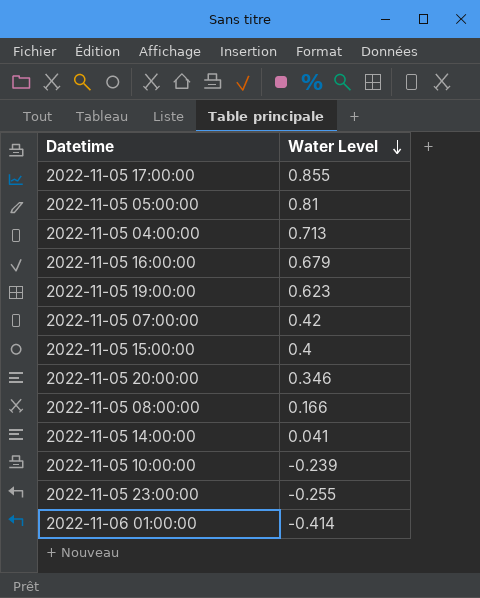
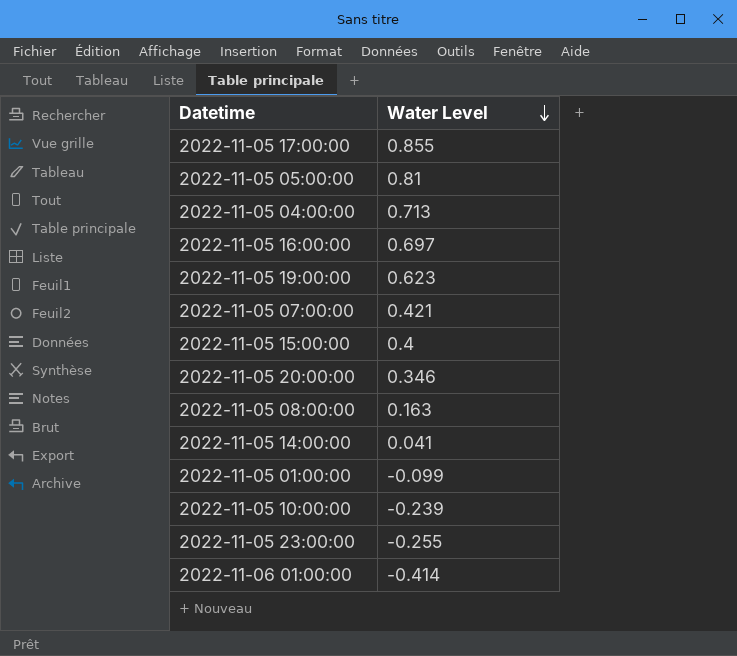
2022-11-05 16:00:00 | Water Level: 0.679 -> 0.697
2022-11-05 07:00:00 | Water Level: 0.42 -> 0.421
2022-11-05 08:00:00 | Water Level: 0.166 -> 0.163
row 2022-11-05 01:00:00: none -> -0.099

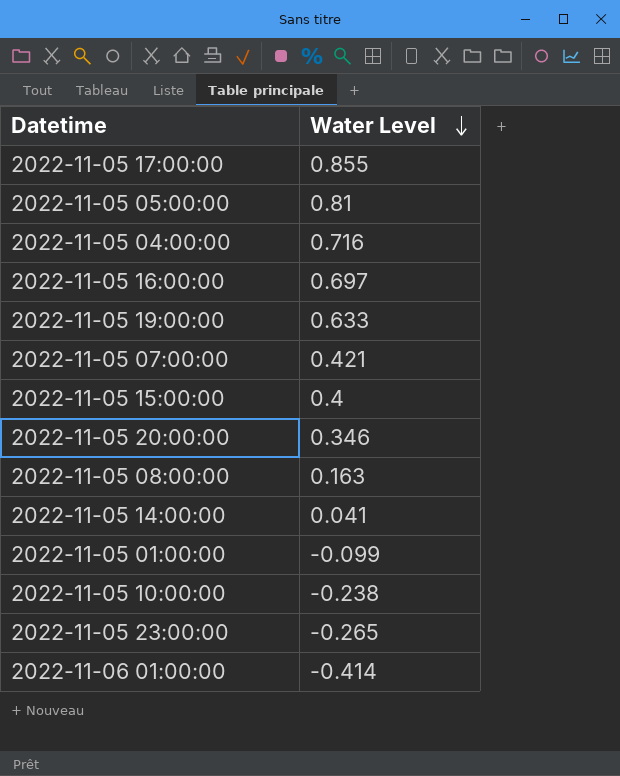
2022-11-05 04:00:00 | Water Level: 0.713 -> 0.716
2022-11-05 19:00:00 | Water Level: 0.623 -> 0.633
2022-11-05 10:00:00 | Water Level: -0.239 -> -0.238
2022-11-05 23:00:00 | Water Level: -0.255 -> -0.265

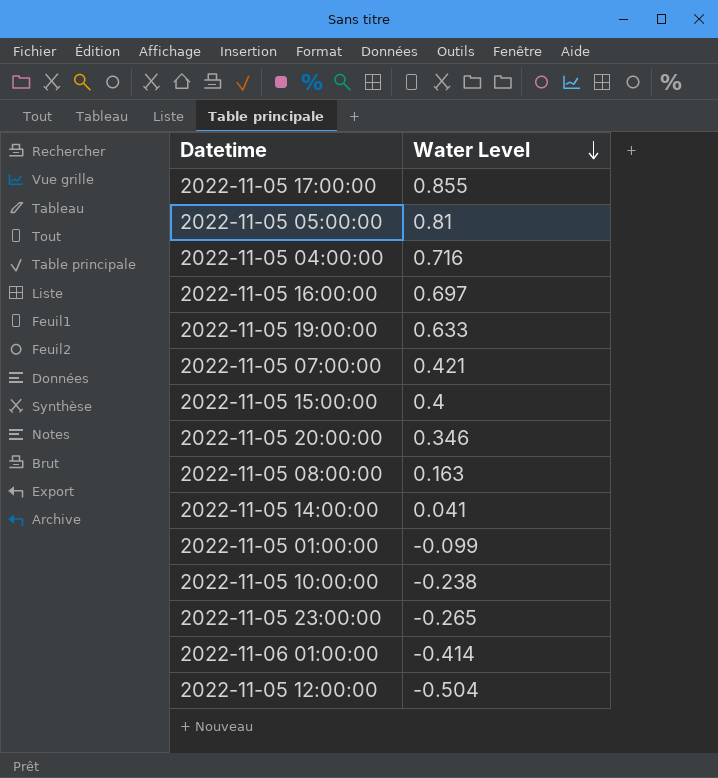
row 2022-11-05 12:00:00: none -> -0.504

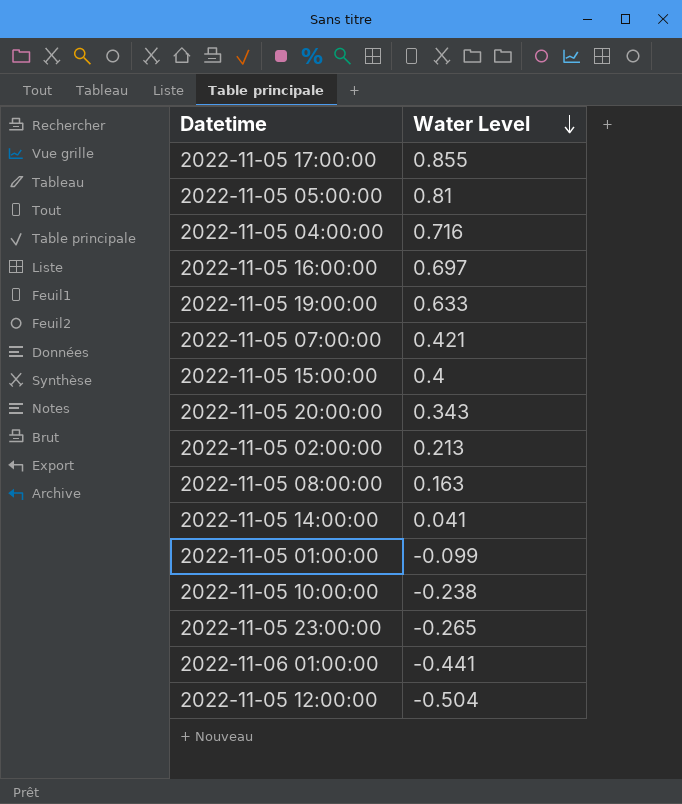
2022-11-05 20:00:00 | Water Level: 0.346 -> 0.343
row 2022-11-05 02:00:00: none -> 0.213
2022-11-06 01:00:00 | Water Level: -0.414 -> -0.441

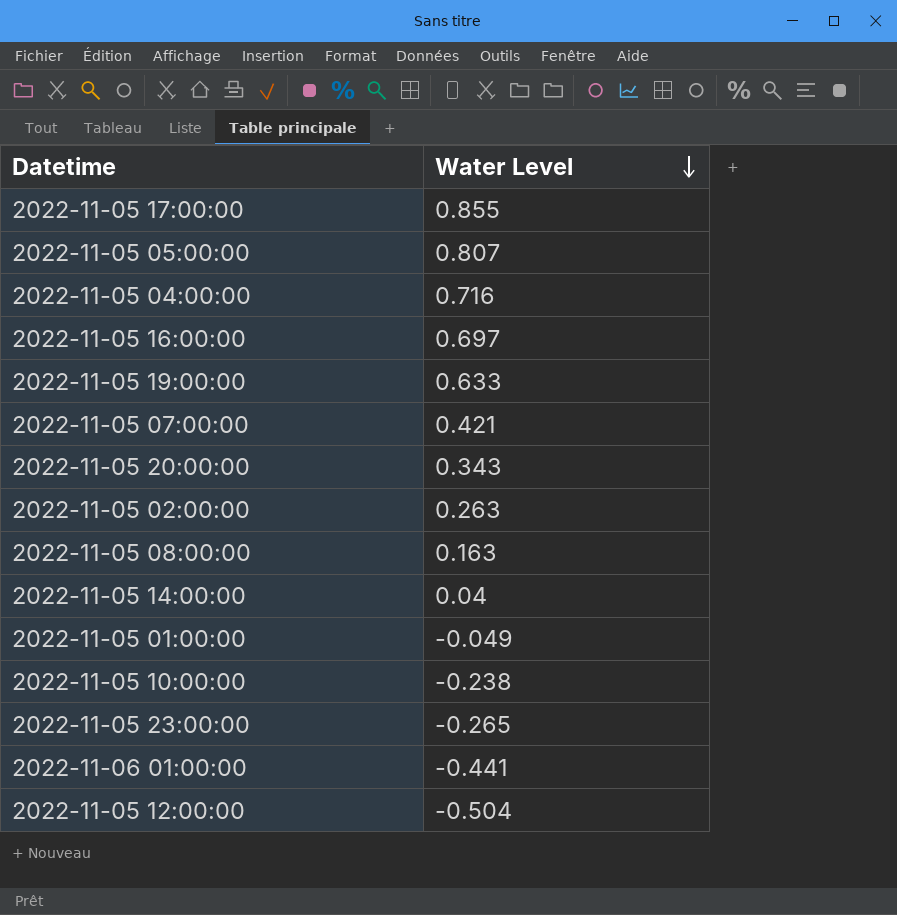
row 2022-11-05 15:00:00: 0.4 -> none
2022-11-05 05:00:00 | Water Level: 0.81 -> 0.807
2022-11-05 02:00:00 | Water Level: 0.213 -> 0.263
2022-11-05 14:00:00 | Water Level: 0.041 -> 0.04
2022-11-05 01:00:00 | Water Level: -0.099 -> -0.049

